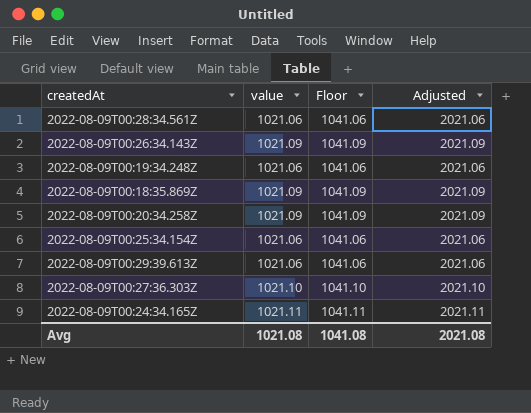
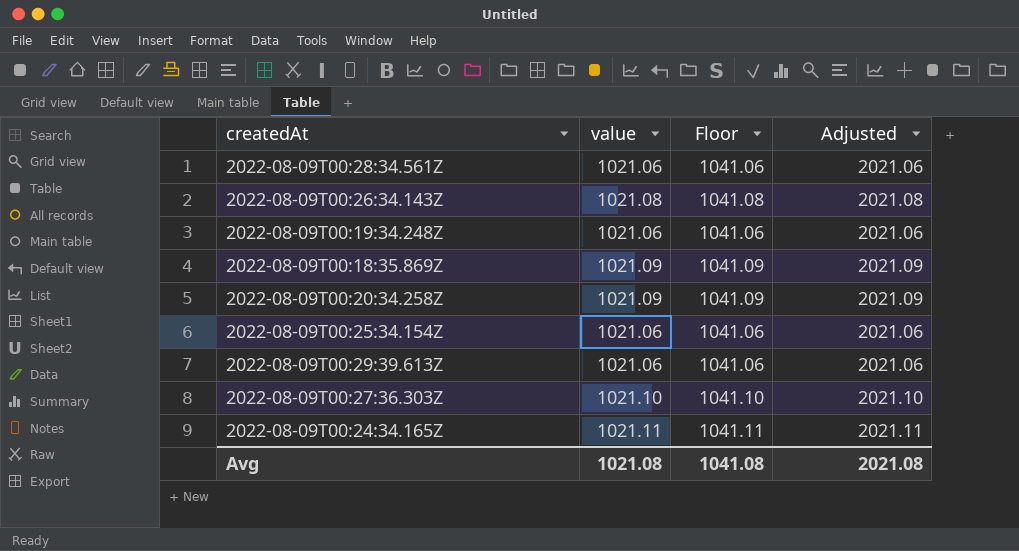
2022-08-09T00:26:34.143Z | value: 1021.09 -> 1021.08
2022-08-09T00:26:34.143Z | Floor: 1041.09 -> 1041.08
2022-08-09T00:26:34.143Z | Adjusted: 2021.09 -> 2021.08

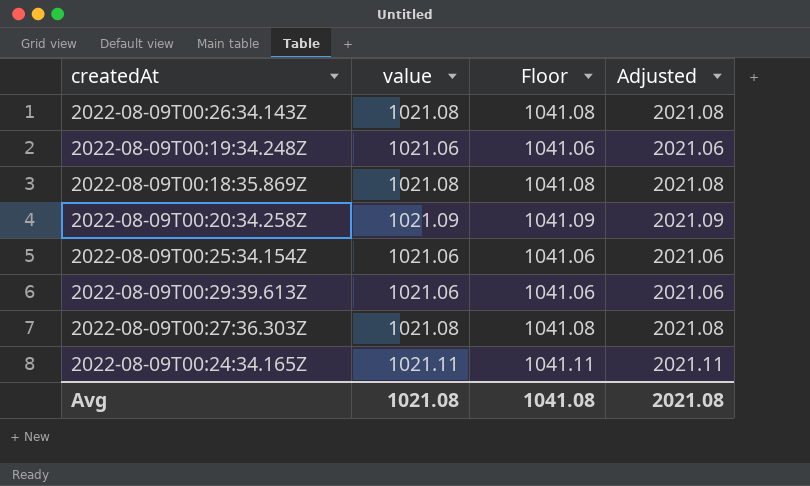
row 2022-08-09T00:28:34.561Z: 1021.06 | 1041.06 | 2021.06 -> none
2022-08-09T00:18:35.869Z | value: 1021.09 -> 1021.08
2022-08-09T00:18:35.869Z | Floor: 1041.09 -> 1041.08
2022-08-09T00:18:35.869Z | Adjusted: 2021.09 -> 2021.08
2022-08-09T00:27:36.303Z | value: 1021.10 -> 1021.08
2022-08-09T00:27:36.303Z | Floor: 1041.10 -> 1041.08
2022-08-09T00:27:36.303Z | Adjusted: 2021.10 -> 2021.08

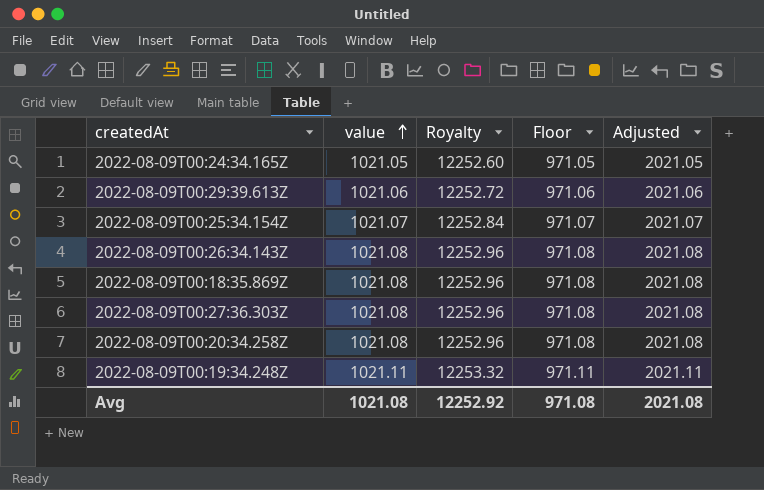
row order: none -> value ascending
column Royalty | formula: none -> [value] * 12
column Floor | formula: [value] + 20 -> [value] - 50
2022-08-09T00:24:34.165Z | value: 1021.11 -> 1021.05
2022-08-09T00:24:34.165Z | Adjusted: 2021.11 -> 2021.05
2022-08-09T00:25:34.154Z | value: 1021.06 -> 1021.07
2022-08-09T00:25:34.154Z | Adjusted: 2021.06 -> 2021.07
2022-08-09T00:20:34.258Z | value: 1021.09 -> 1021.08
2022-08-09T00:20:34.258Z | Adjusted: 2021.09 -> 2021.08
2022-08-09T00:19:34.248Z | value: 1021.06 -> 1021.11
2022-08-09T00:19:34.248Z | Adjusted: 2021.06 -> 2021.11
Avg | Floor: 1041.08 -> 971.08

